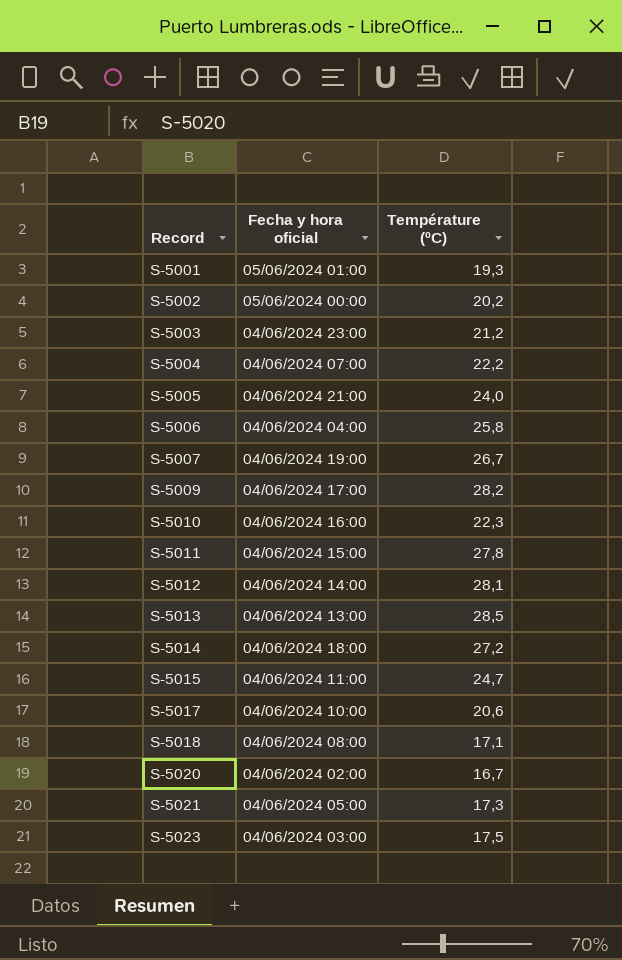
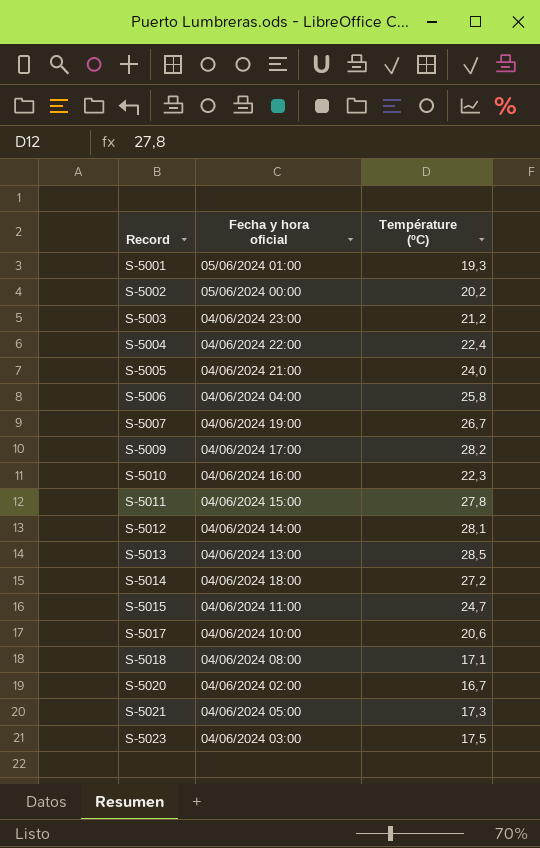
S-5004 | Fecha y hora oficial: 04/06/2024 07:00 -> 04/06/2024 22:00
S-5004 | Température (ºC): 22,2 -> 22,4

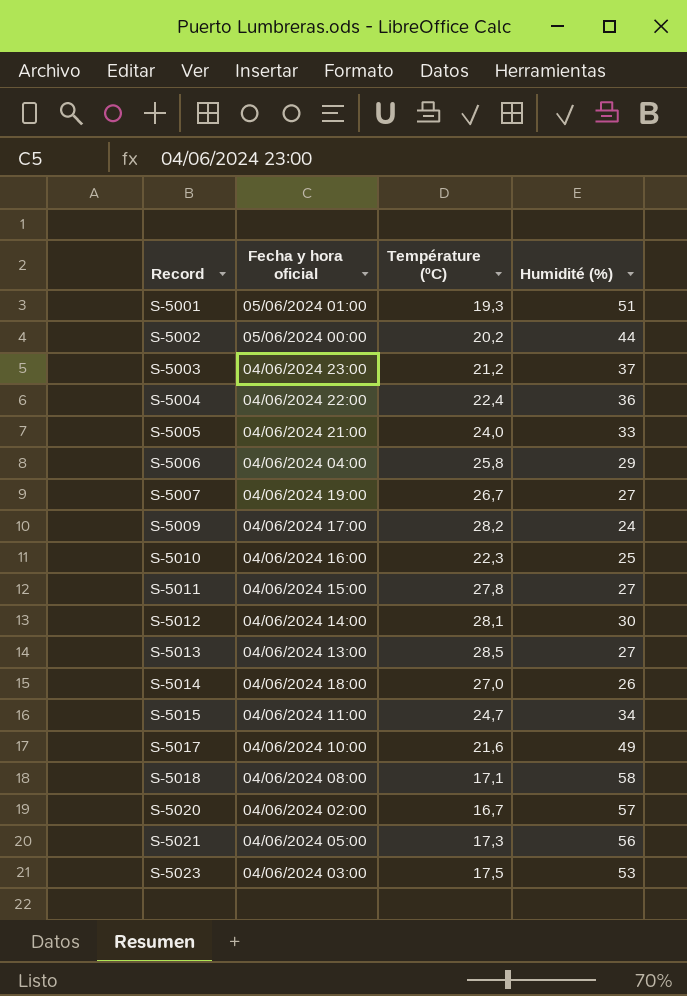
column Humidité (%) | position: none -> 4
S-5014 | Température (ºC): 27,2 -> 27,0
S-5017 | Température (ºC): 20,6 -> 21,6

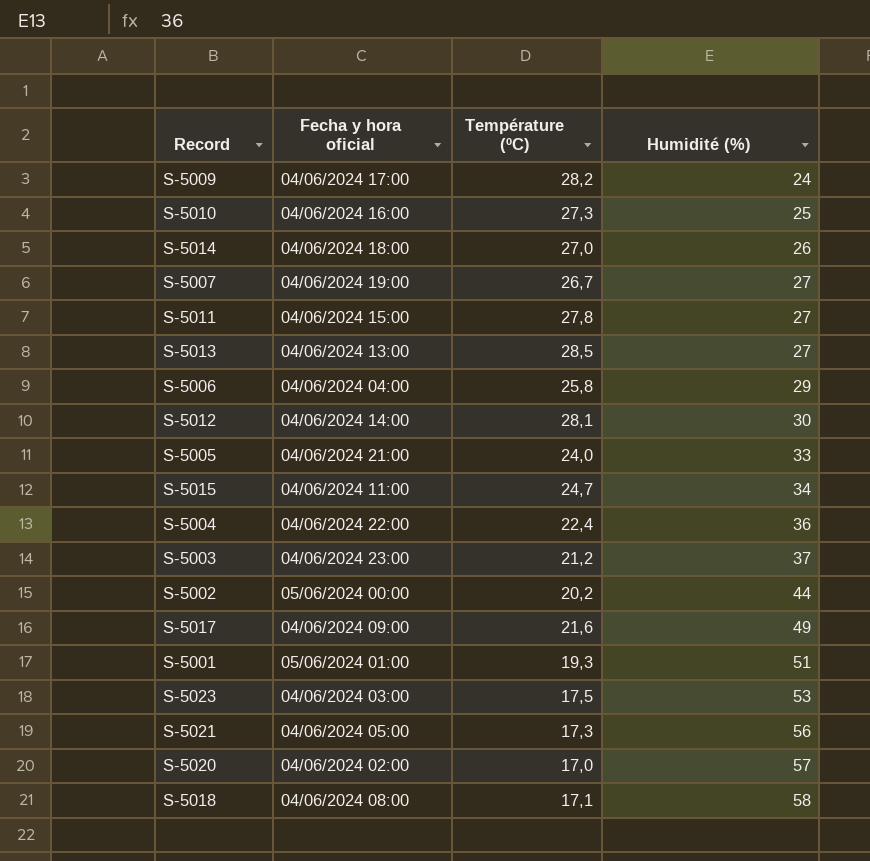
row order: Record ascending -> Humidité (%) ascending
S-5010 | Température (ºC): 22,3 -> 27,3
S-5017 | Fecha y hora oficial: 04/06/2024 10:00 -> 04/06/2024 09:00
S-5020 | Température (ºC): 16,7 -> 17,0

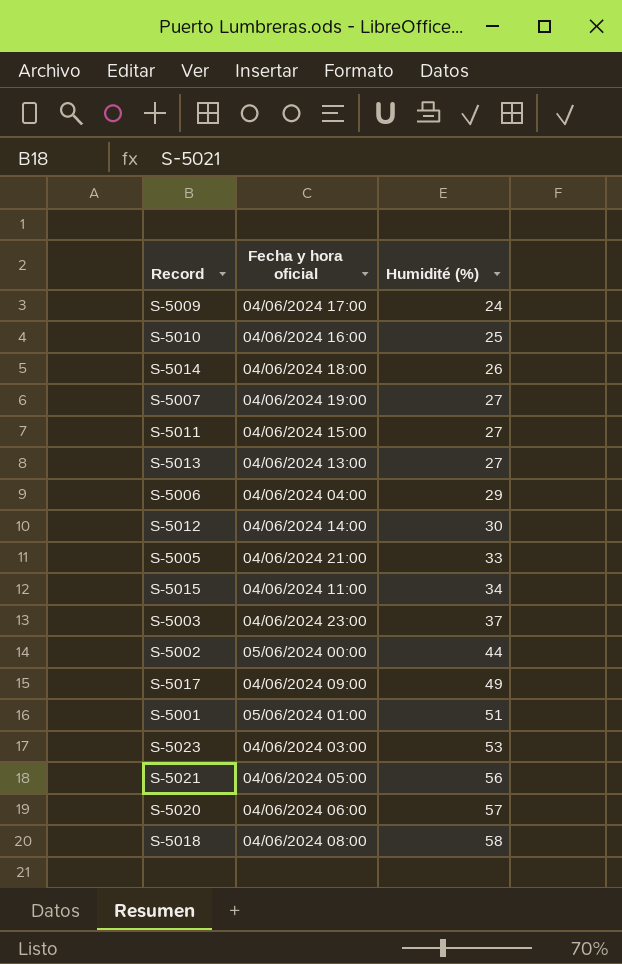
column Température (ºC) | position: 3 -> none
row S-5004: 04/06/2024 22:00 | 22,4 | 36 -> none
S-5020 | Fecha y hora oficial: 04/06/2024 02:00 -> 04/06/2024 06:00

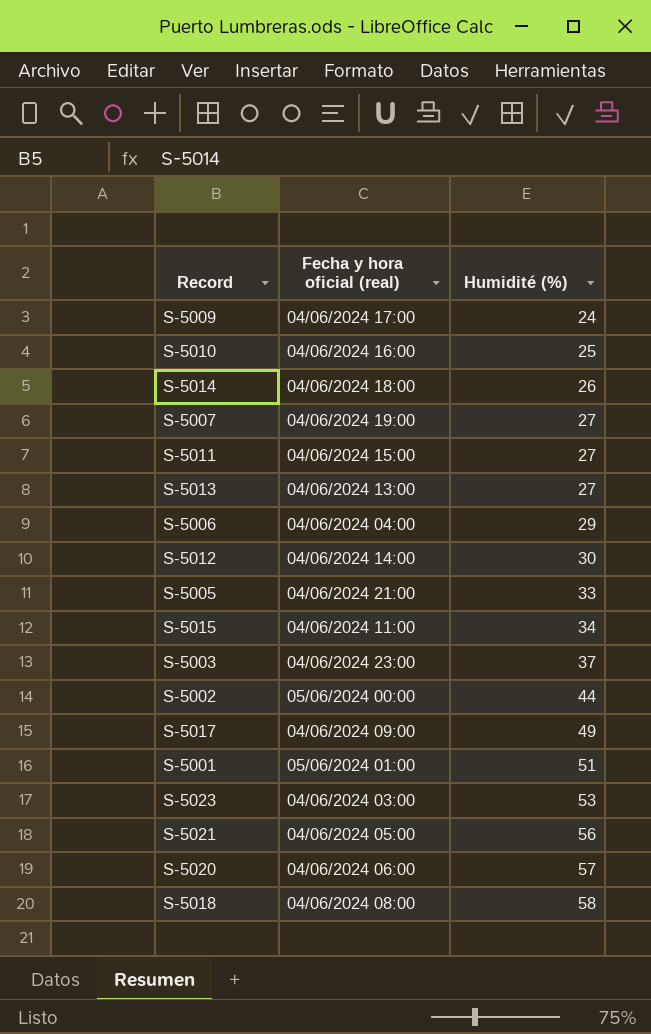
column name: Fecha y hora oficial -> Fecha y hora oficial (real)

